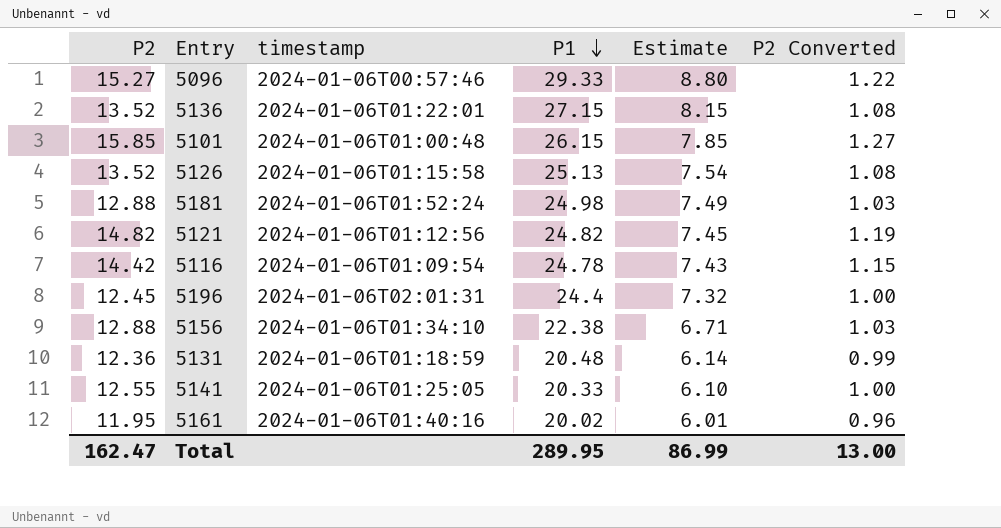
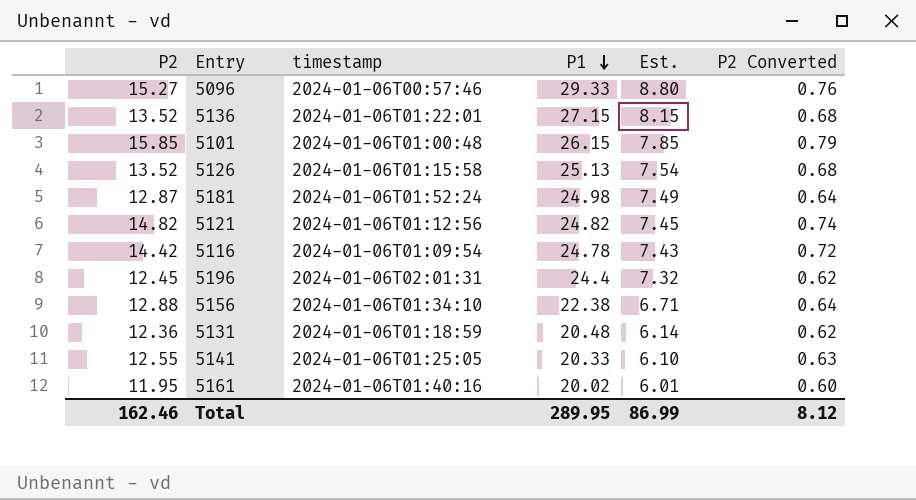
column name: Estimate -> Est.
column P2 Converted | formula: [P2] * 0.08 -> [P2] * 0.05
5181 | P2: 12.88 -> 12.87
Total | P2: 162.47 -> 162.46
Total | P2 Converted: 13.00 -> 8.12

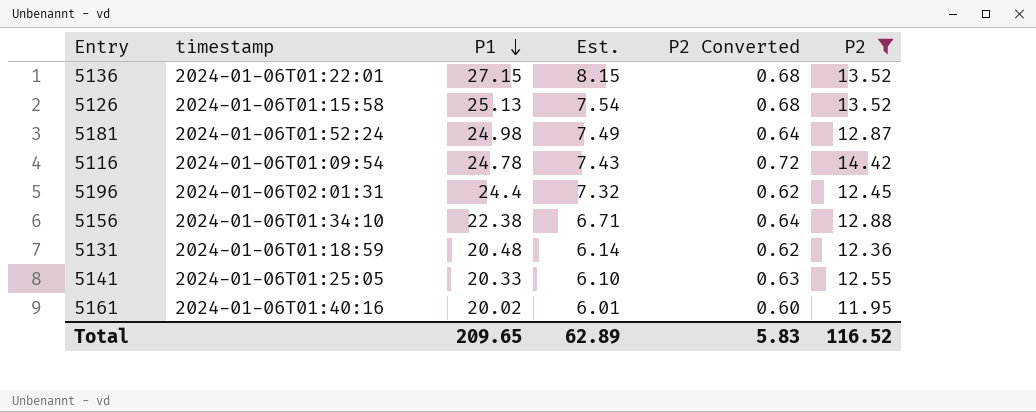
filter: none -> P2 <= 14.42
column P2 | position: 1 -> 6
Total | P1: 289.95 -> 209.65
Total | Est.: 86.99 -> 62.89
Total | P2 Converted: 8.12 -> 5.83
Total | P2: 162.46 -> 116.52

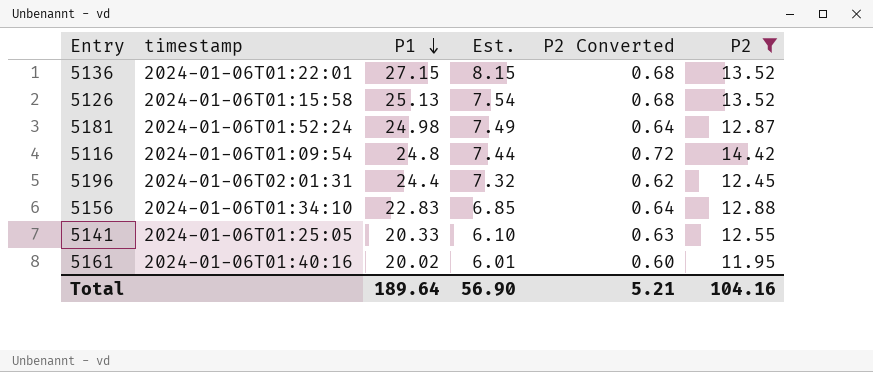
row 5131: 2024-01-06T01:18:59 | 20.48 | 6.14 | 0.62 | 12.36 -> none
5116 | P1: 24.78 -> 24.8
5116 | Est.: 7.43 -> 7.44
5156 | P1: 22.38 -> 22.83
5156 | Est.: 6.71 -> 6.85
Total | P1: 209.65 -> 189.64
Total | Est.: 62.89 -> 56.90
Total | P2 Converted: 5.83 -> 5.21
Total | P2: 116.52 -> 104.16

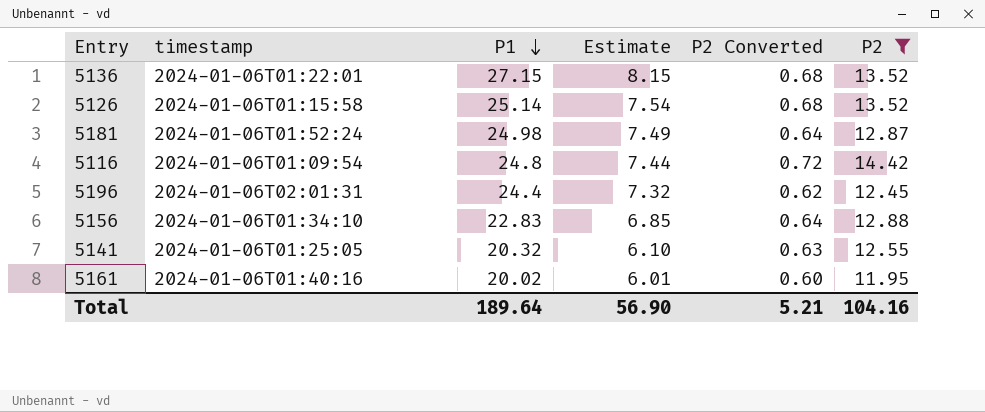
column name: Est. -> Estimate
5126 | P1: 25.13 -> 25.14
5141 | P1: 20.33 -> 20.32

